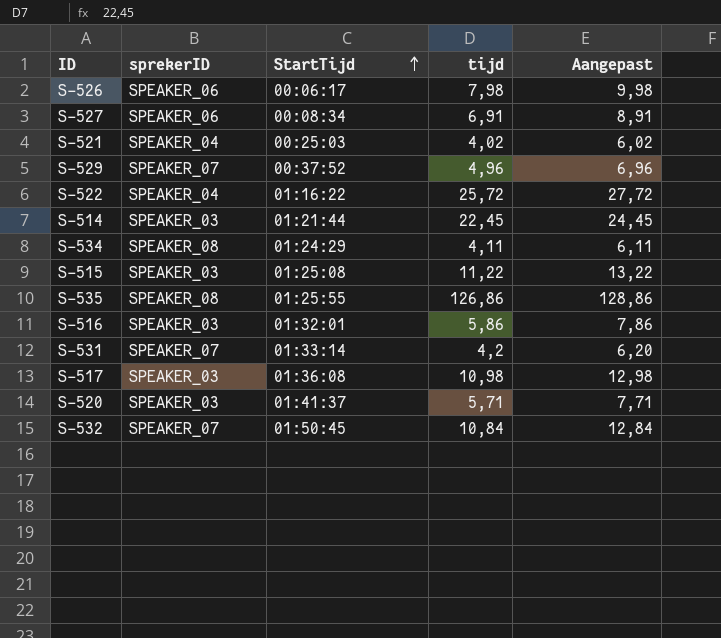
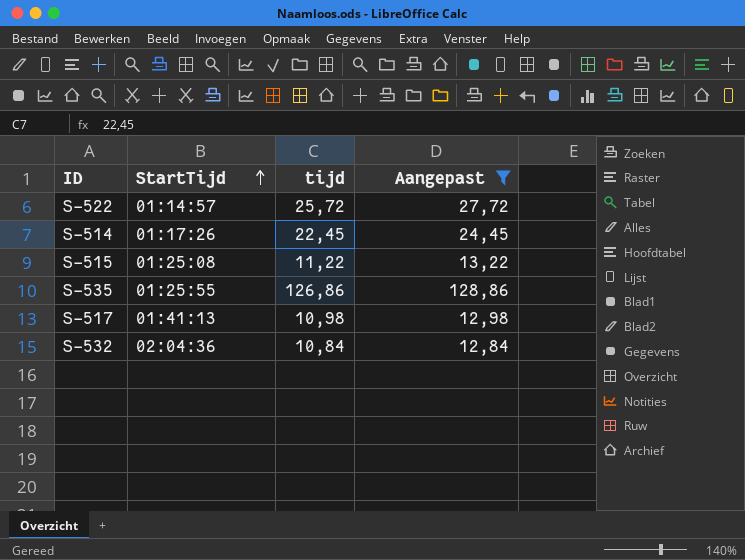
filter: none -> Aangepast >= 12,84
column sprekerID | position: 2 -> none
S-522 | StartTijd: 01:16:22 -> 01:14:57
S-514 | StartTijd: 01:21:44 -> 01:17:26
S-517 | StartTijd: 01:36:08 -> 01:41:13
S-532 | StartTijd: 01:50:45 -> 02:04:36

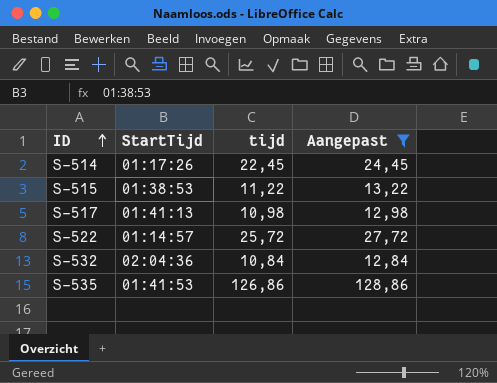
row order: StartTijd ascending -> ID ascending
S-515 | StartTijd: 01:25:08 -> 01:38:53
S-535 | StartTijd: 01:25:55 -> 01:41:53

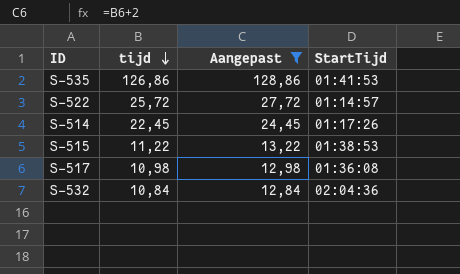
row order: ID ascending -> tijd descending
column StartTijd | position: 2 -> 4
S-517 | StartTijd: 01:41:13 -> 01:36:08

